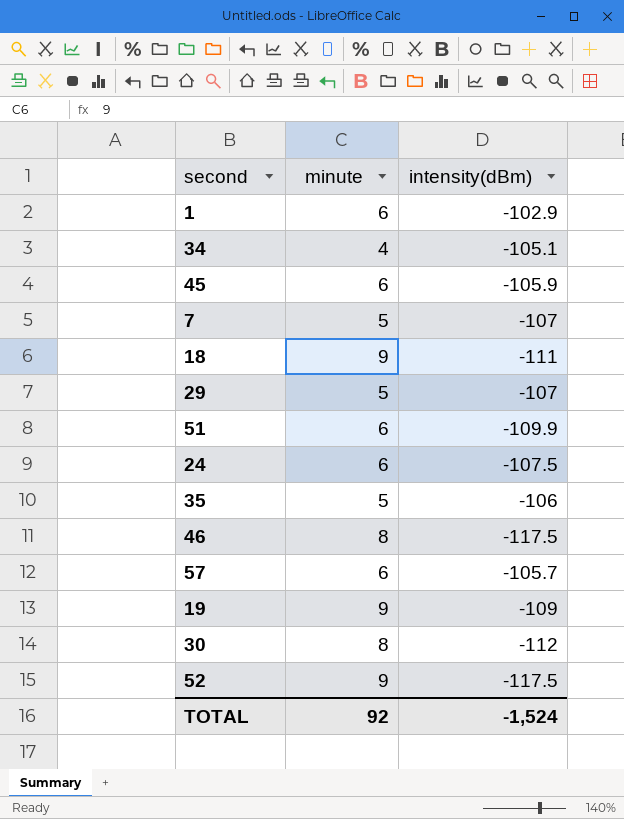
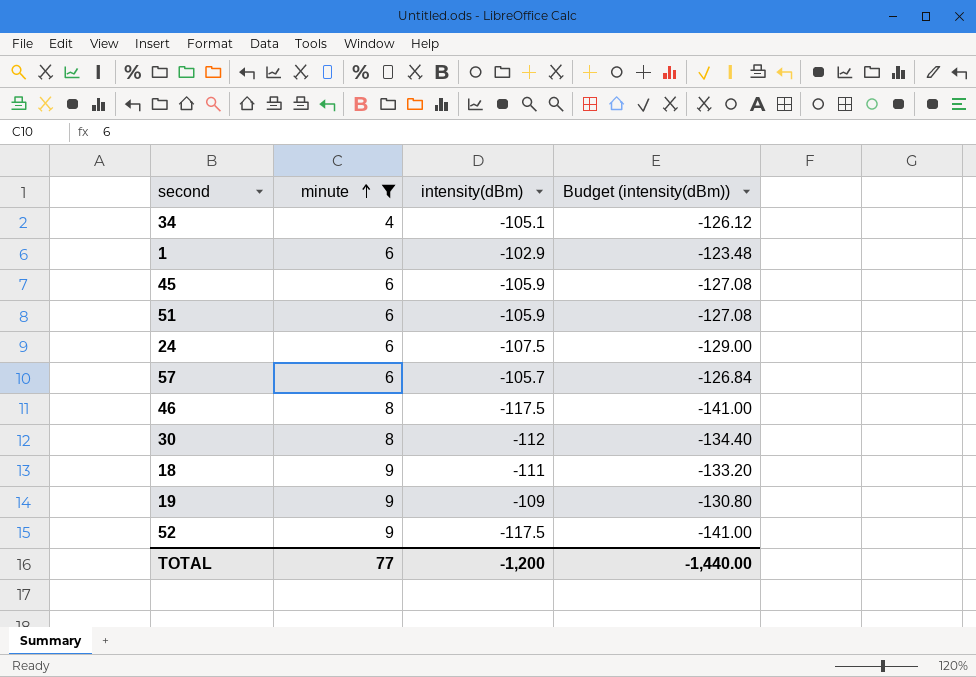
filter: none -> minute != 5
row order: none -> minute ascending
column Budget (intensity(dBm)) | formula: none -> [intensity(dBm)] * 1.2
51 | intensity(dBm): -109.9 -> -105.9
TOTAL | minute: 92 -> 77
TOTAL | intensity(dBm): -1,524 -> -1,200

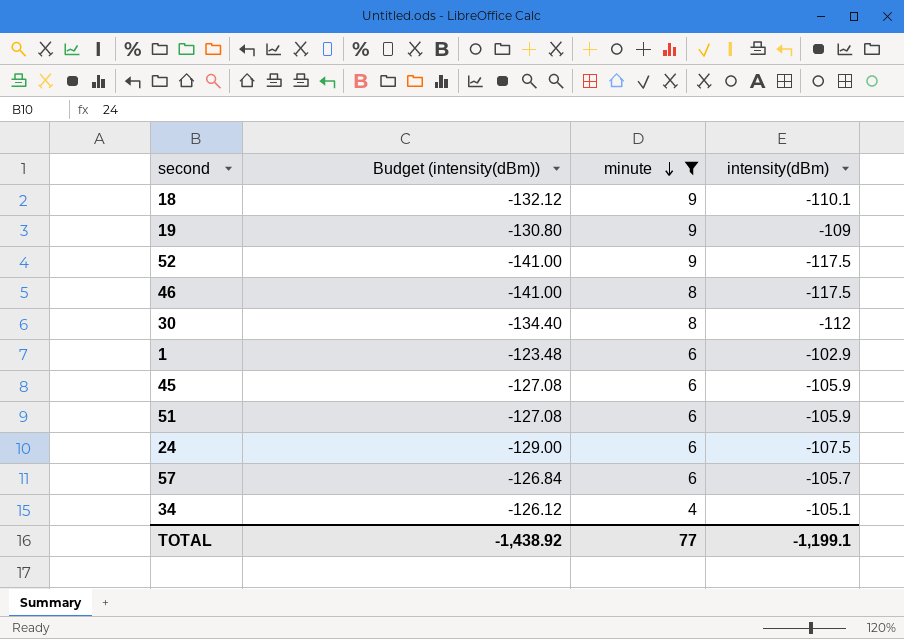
row order: minute ascending -> minute descending
column Budget (intensity(dBm)) | position: 4 -> 2
18 | Budget (intensity(dBm)): -133.20 -> -132.12
18 | intensity(dBm): -111 -> -110.1
TOTAL | Budget (intensity(dBm)): -1,440.00 -> -1,438.92
TOTAL | intensity(dBm): -1,200 -> -1,199.1

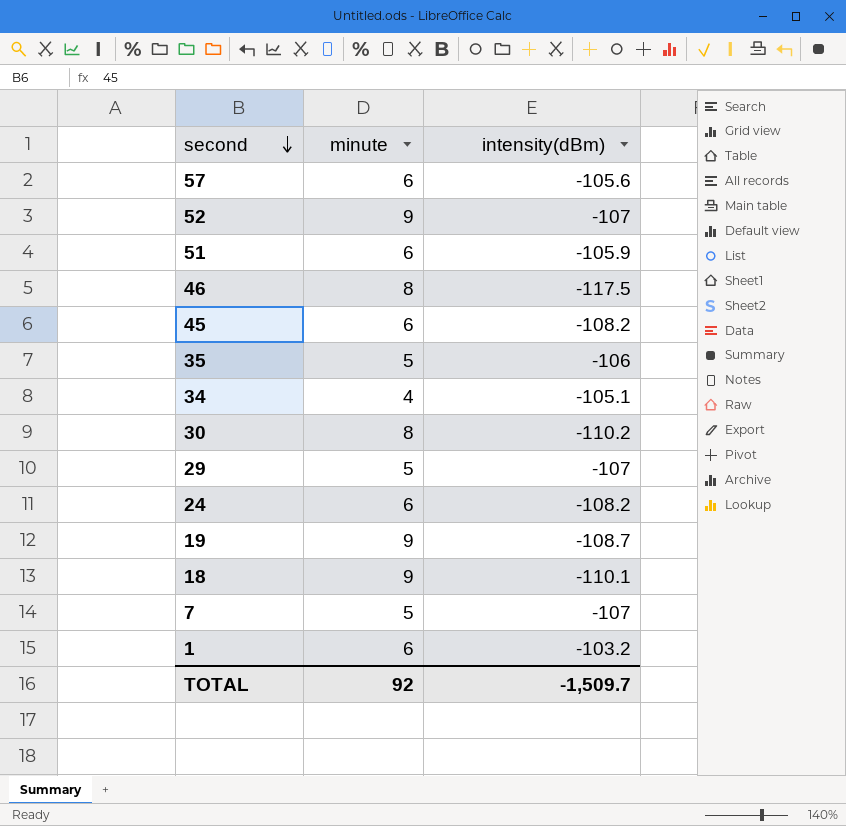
filter: minute != 5 -> none
row order: minute descending -> second descending
column Budget (intensity(dBm)) | formula: [intensity(dBm)] * 1.2 -> none
57 | intensity(dBm): -105.7 -> -105.6
52 | intensity(dBm): -117.5 -> -107
45 | intensity(dBm): -105.9 -> -108.2
30 | intensity(dBm): -112 -> -110.2
24 | intensity(dBm): -107.5 -> -108.2
19 | intensity(dBm): -109 -> -108.7
1 | intensity(dBm): -102.9 -> -103.2
TOTAL | minute: 77 -> 92
TOTAL | intensity(dBm): -1,199.1 -> -1,509.7

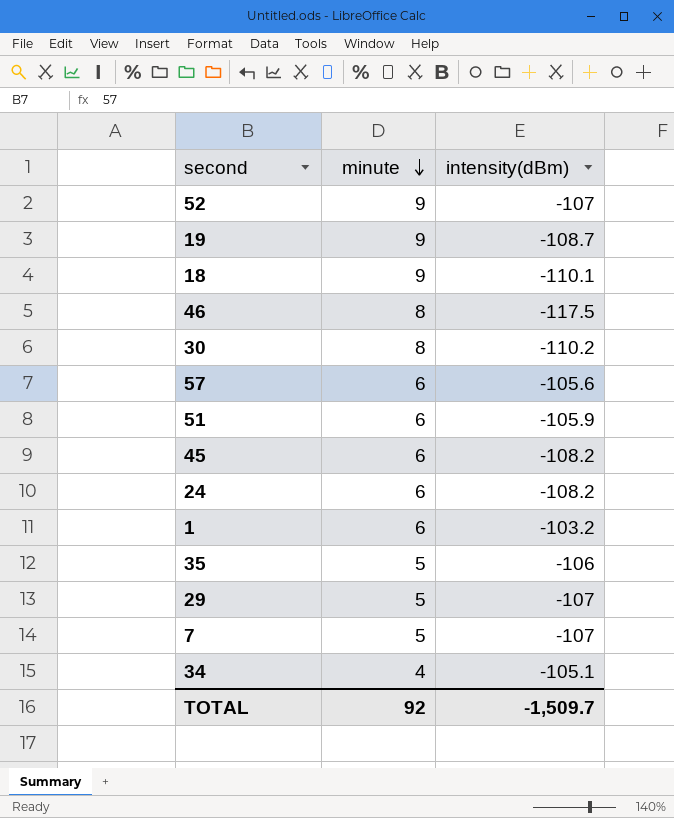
row order: second descending -> minute descending

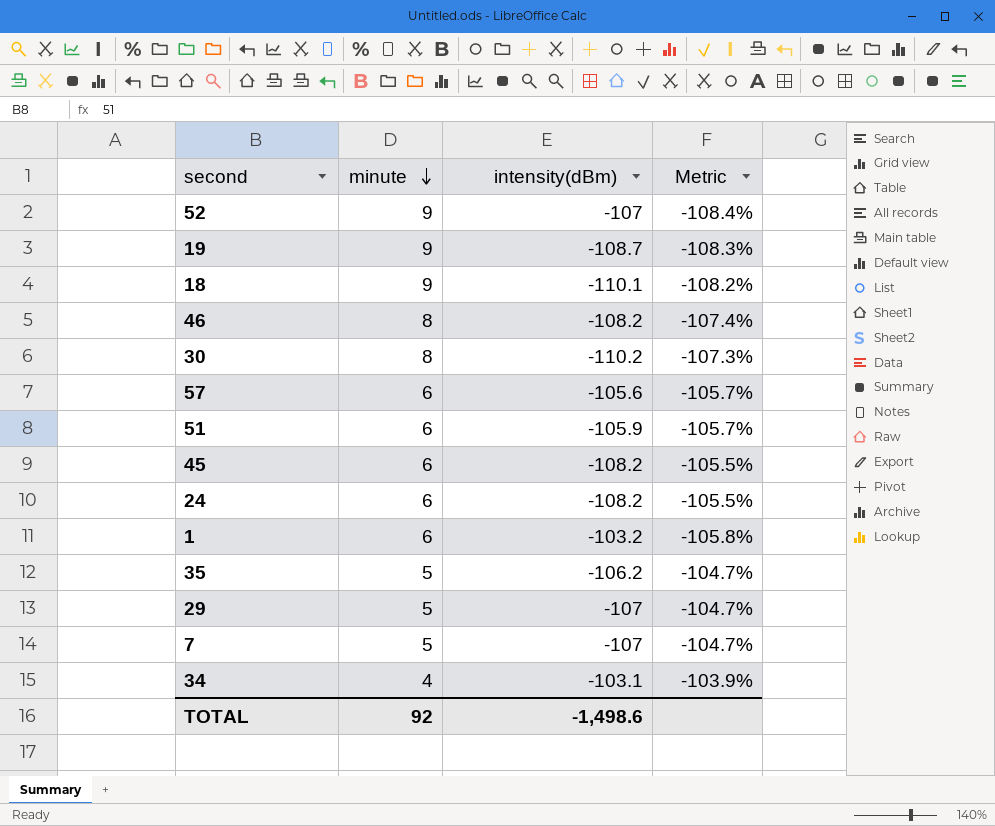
column Metric | formula: none -> ([minute] - [intensity(dBm)]) / [intensity(dBm)]
46 | intensity(dBm): -117.5 -> -108.2
35 | intensity(dBm): -106 -> -106.2
34 | intensity(dBm): -105.1 -> -103.1
TOTAL | intensity(dBm): -1,509.7 -> -1,498.6

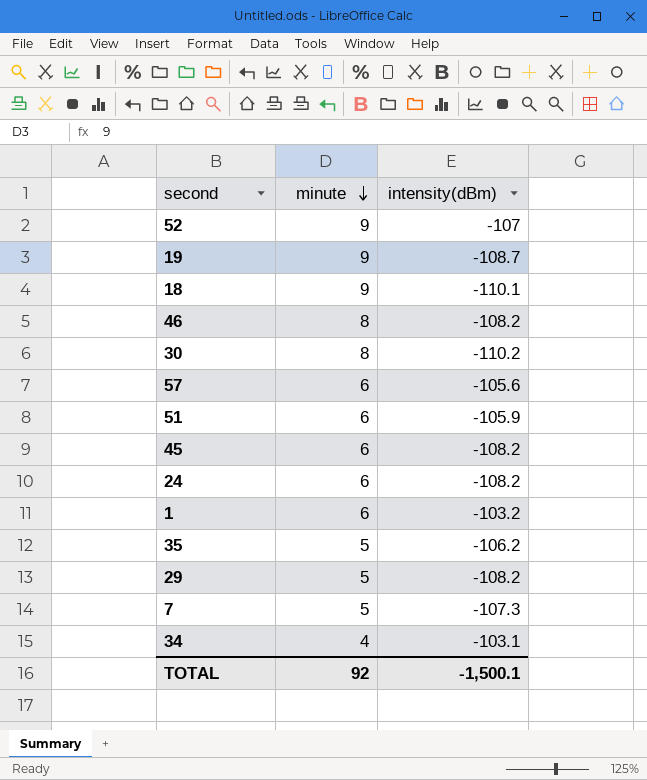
column Metric | formula: ([minute] - [intensity(dBm)]) / [intensity(dBm)] -> none
29 | intensity(dBm): -107 -> -108.2
7 | intensity(dBm): -107 -> -107.3
TOTAL | intensity(dBm): -1,498.6 -> -1,500.1

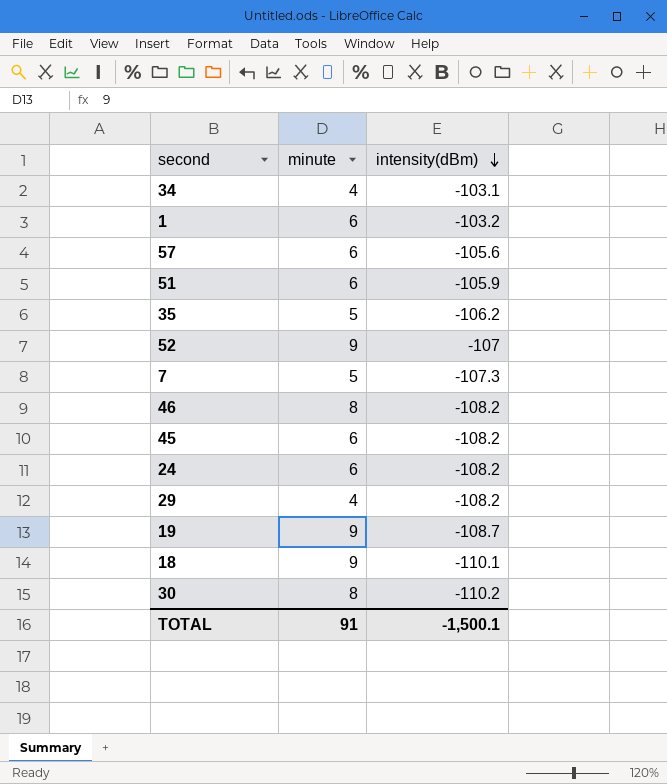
row order: minute descending -> intensity(dBm) descending
29 | minute: 5 -> 4
TOTAL | minute: 92 -> 91

